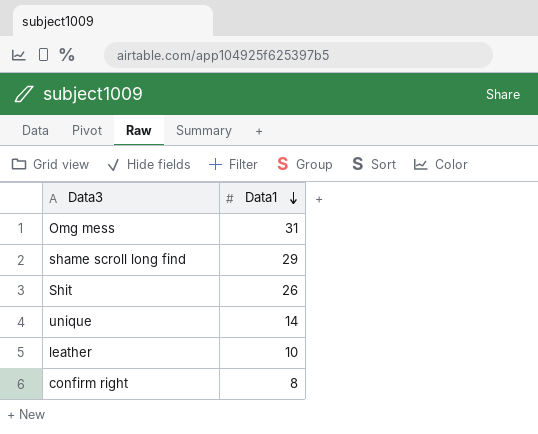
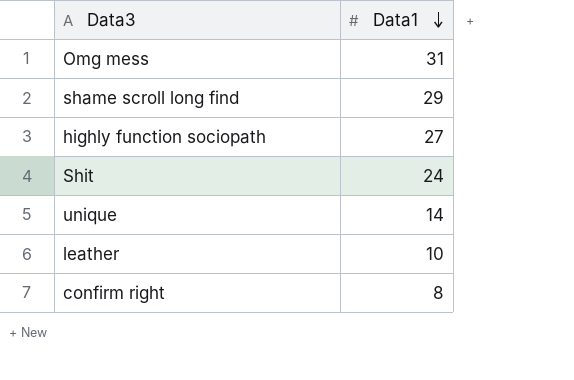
row highly function sociopath: none -> 27
Shit | Data1: 26 -> 24

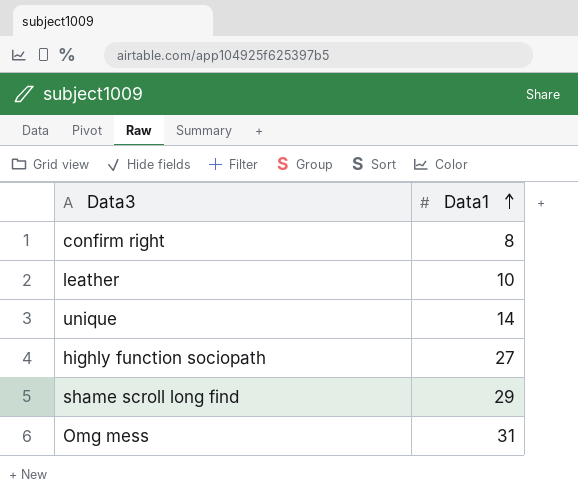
row order: Data1 descending -> Data1 ascending
row Shit: 24 -> none

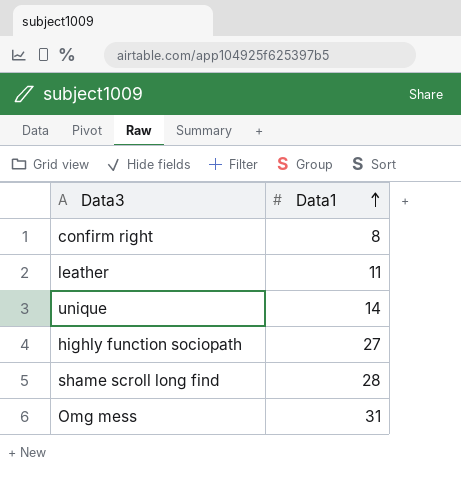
leather | Data1: 10 -> 11
shame scroll long find | Data1: 29 -> 28

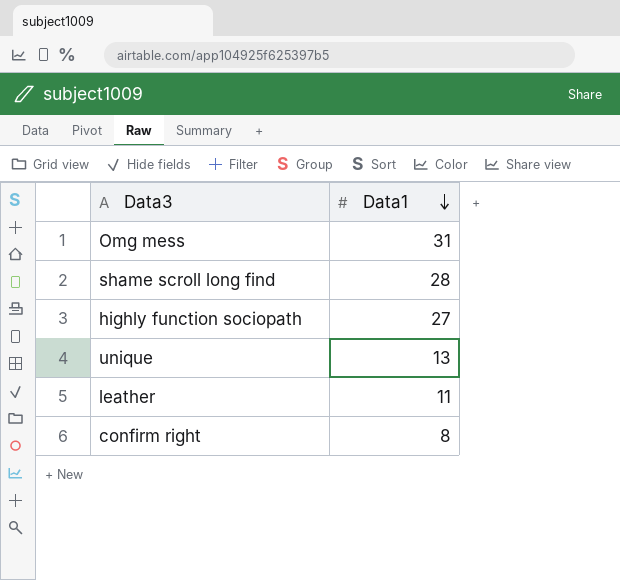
row order: Data1 ascending -> Data1 descending
unique | Data1: 14 -> 13

